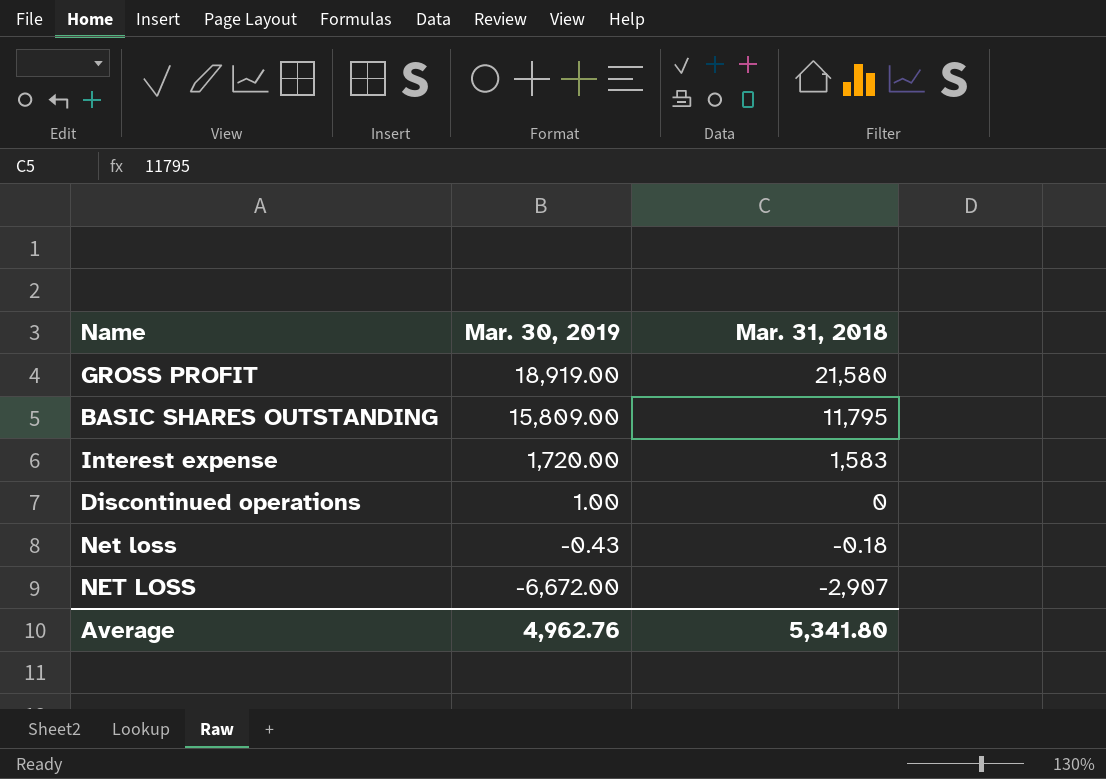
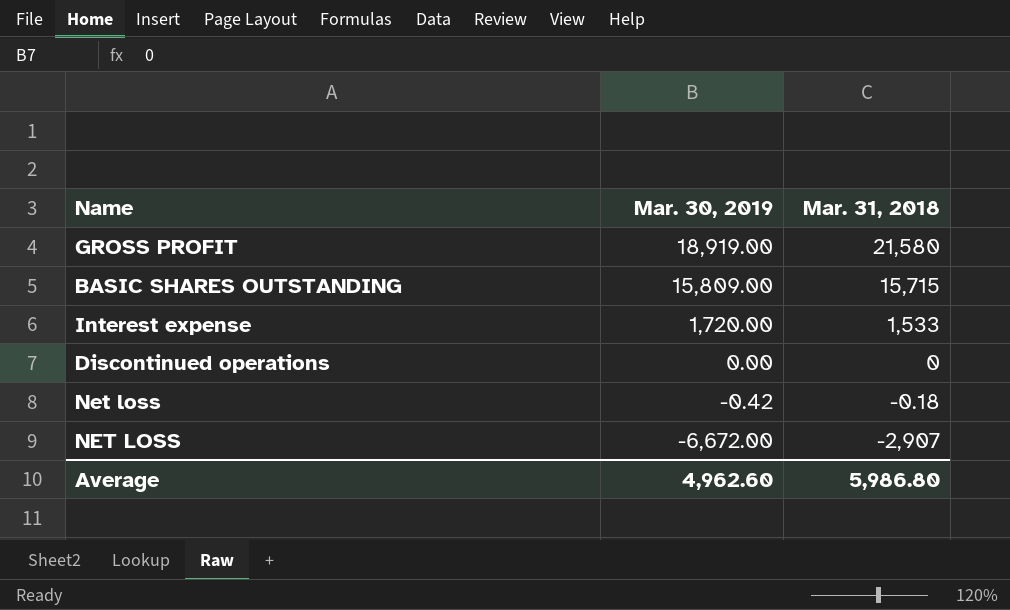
BASIC SHARES OUTSTANDING | Mar. 31, 2018: 11,795 -> 15,715
Interest expense | Mar. 31, 2018: 1,583 -> 1,533
Discontinued operations | Mar. 30, 2019: 1.00 -> 0.00
Net loss | Mar. 30, 2019: -0.43 -> -0.42
Average | Mar. 30, 2019: 4,962.76 -> 4,962.60
Average | Mar. 31, 2018: 5,341.80 -> 5,986.80

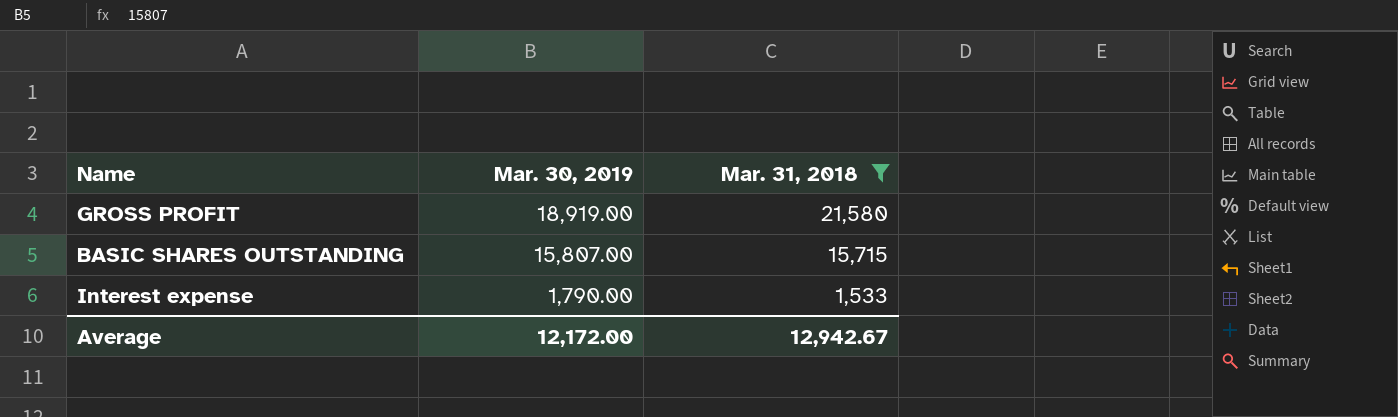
filter: none -> Mar. 31, 2018 >= 1,533
BASIC SHARES OUTSTANDING | Mar. 30, 2019: 15,809.00 -> 15,807.00
Interest expense | Mar. 30, 2019: 1,720.00 -> 1,790.00
Average | Mar. 30, 2019: 4,962.60 -> 12,172.00
Average | Mar. 31, 2018: 5,986.80 -> 12,942.67

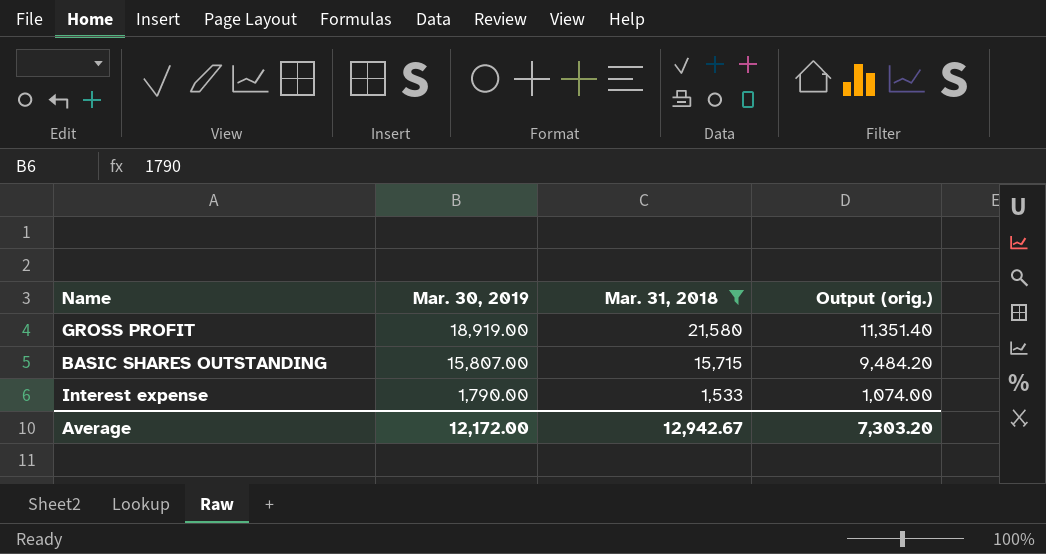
column Output (orig.) | formula: none -> [Mar. 30, 2019] * 0.6

